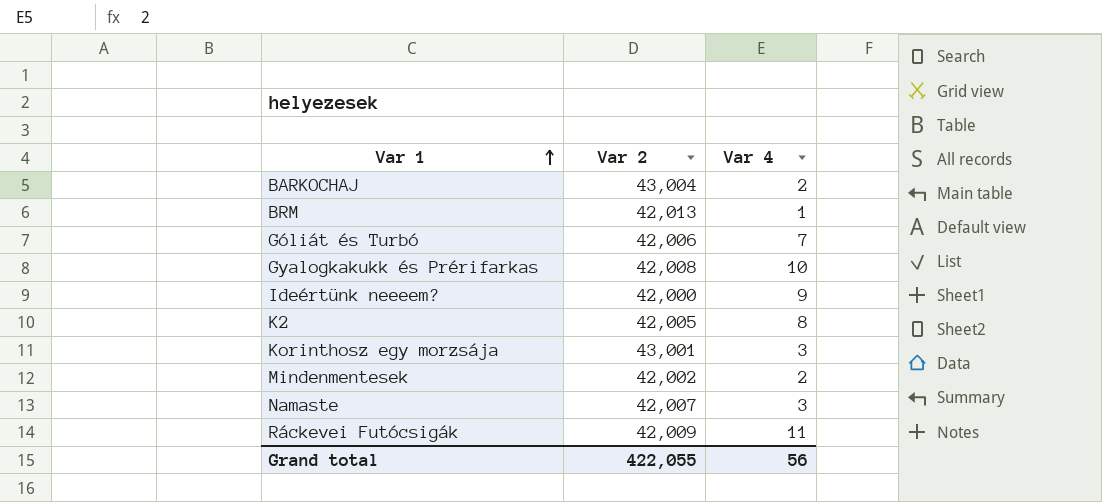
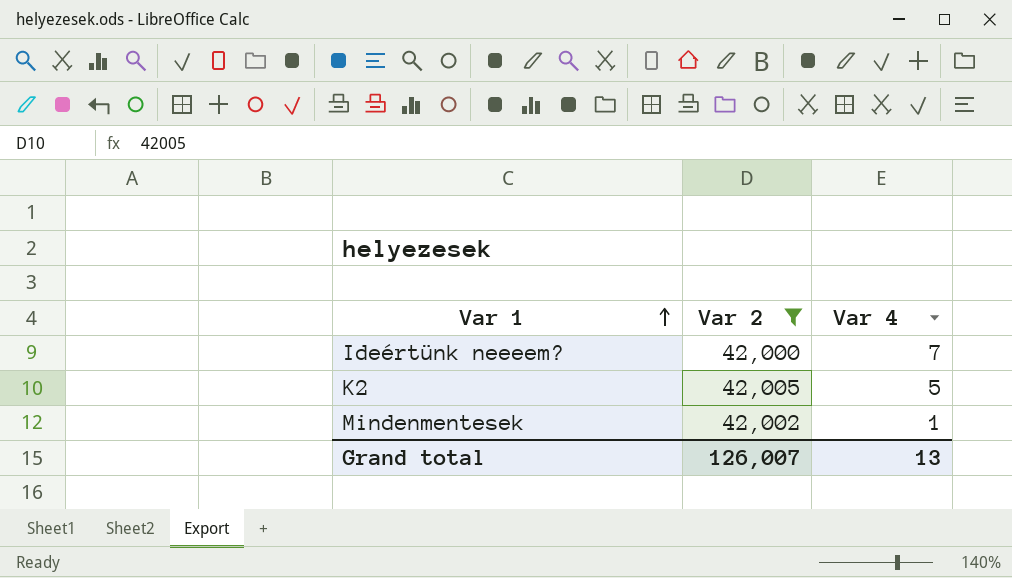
filter: none -> Var 2 <= 42,005
Ideértünk neeeem? | Var 4: 9 -> 7
K2 | Var 4: 8 -> 5
Mindenmentesek | Var 4: 2 -> 1
Grand total | Var 2: 422,055 -> 126,007
Grand total | Var 4: 56 -> 13

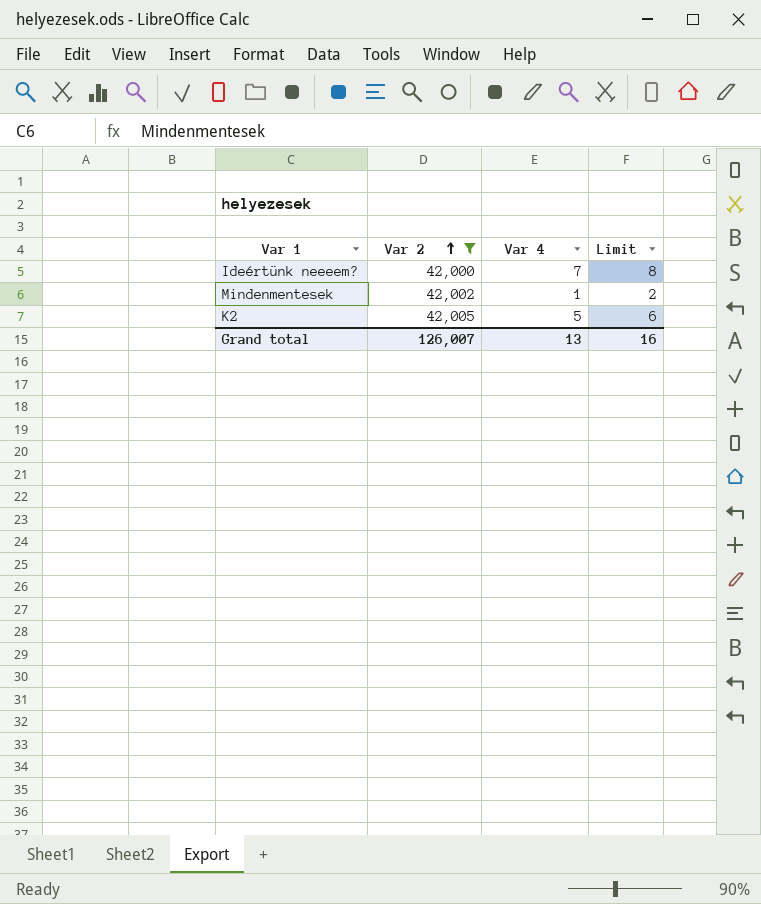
row order: Var 1 ascending -> Var 2 ascending
column Limit | formula: none -> [Var 4] + 1

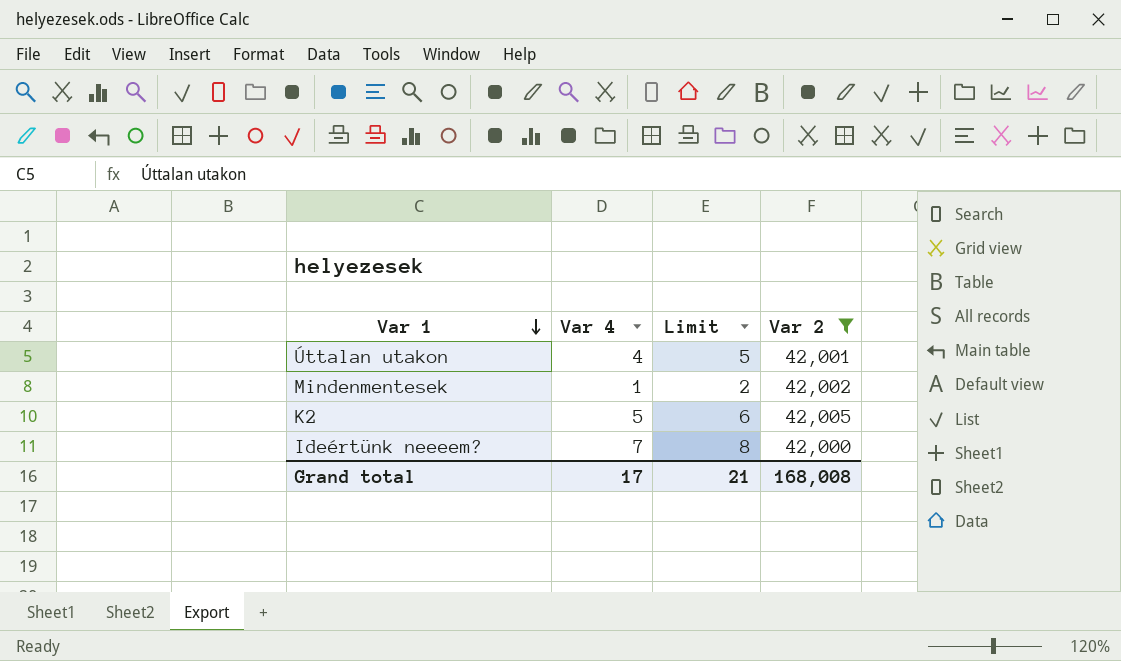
row order: Var 2 ascending -> Var 1 descending
column Var 2 | position: 2 -> 4
row Úttalan utakon: none -> 4 | 5 | 42,001
Grand total | Var 4: 13 -> 17
Grand total | Limit: 16 -> 21
Grand total | Var 2: 126,007 -> 168,008

